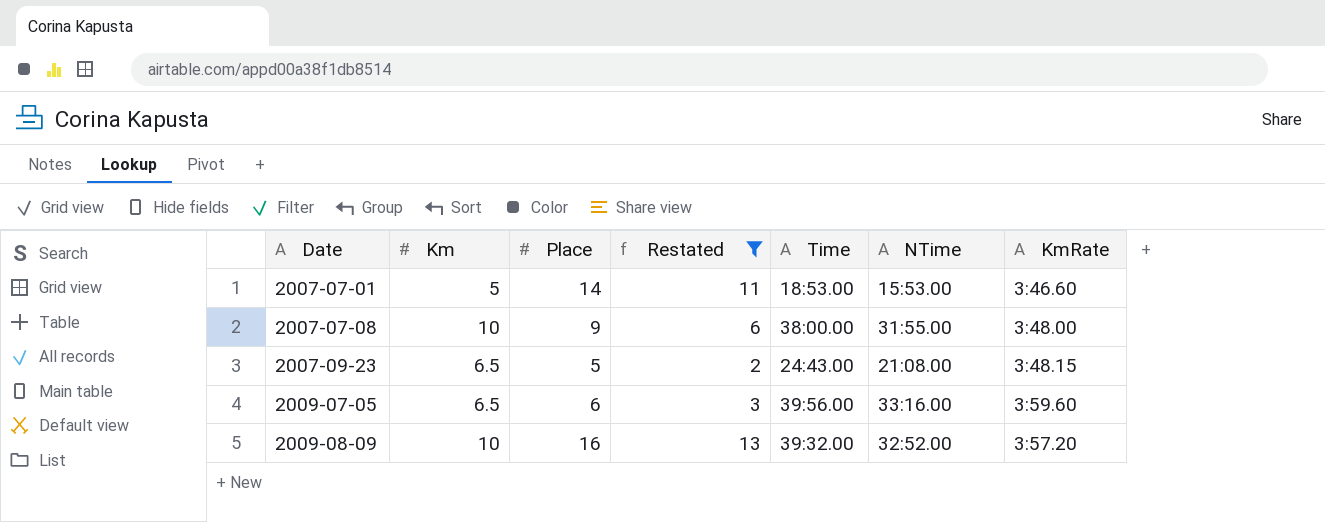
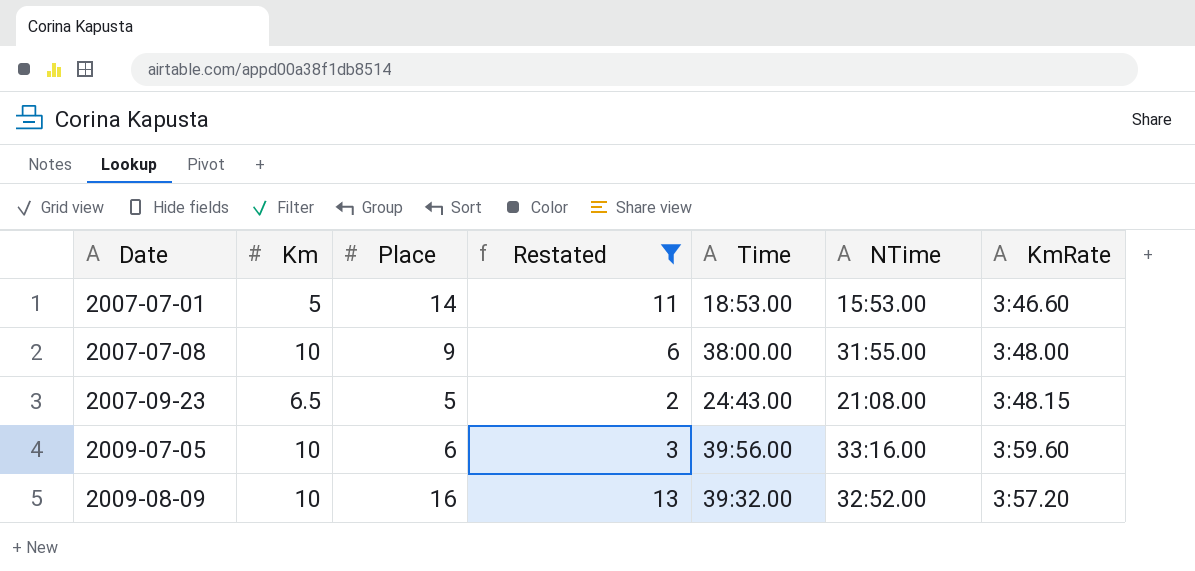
2009-07-05 | Km: 6.5 -> 10

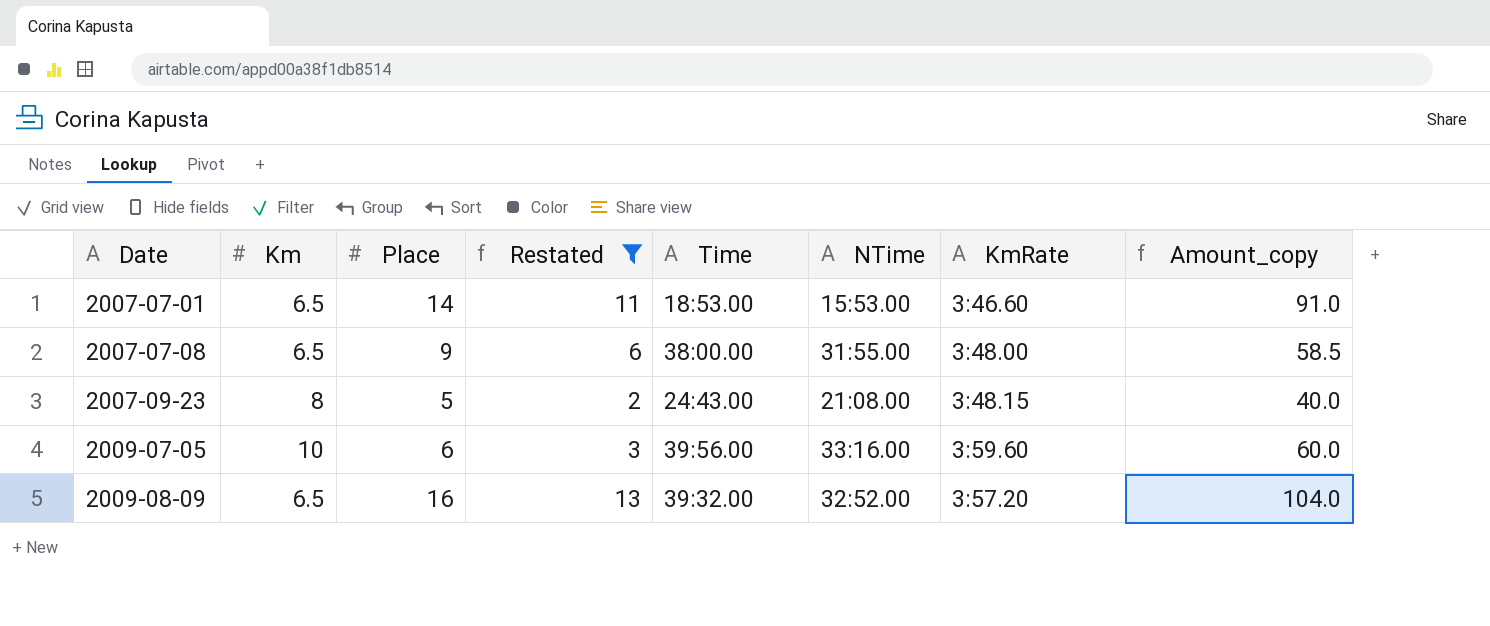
column Amount_copy | formula: none -> [Km] * [Place]
2007-07-01 | Km: 5 -> 6.5
2007-07-08 | Km: 10 -> 6.5
2007-09-23 | Km: 6.5 -> 8
2009-08-09 | Km: 10 -> 6.5

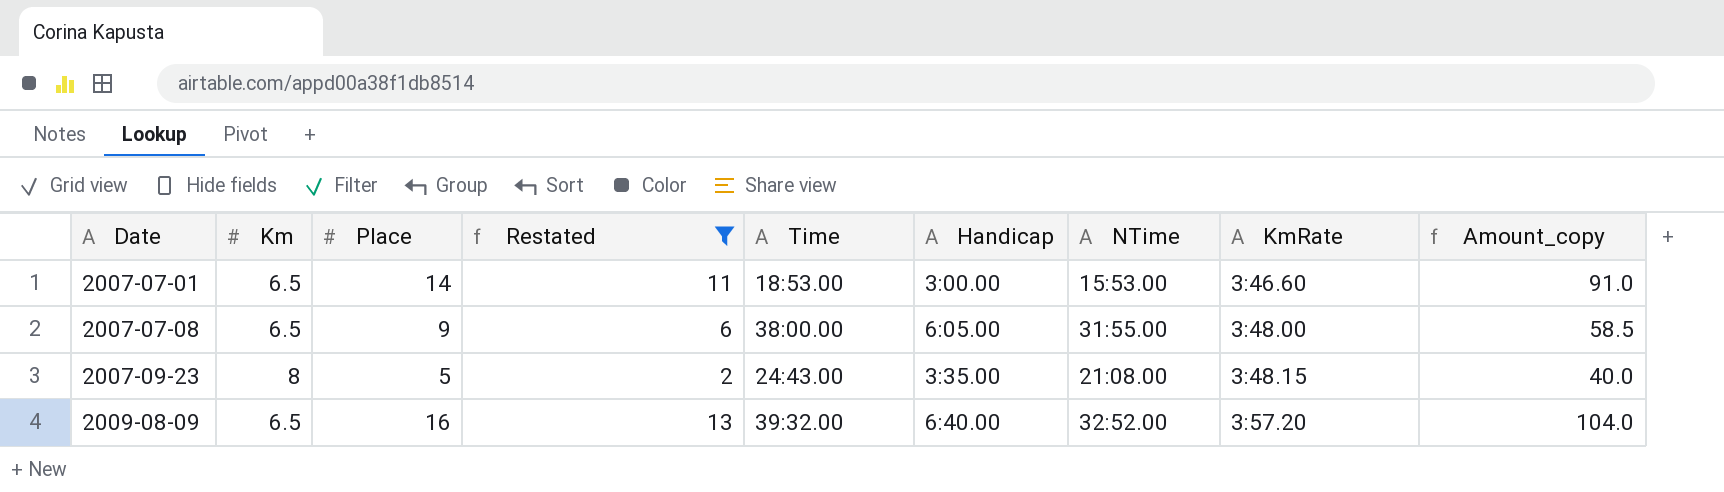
column Handicap | position: none -> 6
row 2009-07-05: 10 | 6 | 3 | 39:56.00 | 33:16.00 | 3:59.60 | 60.0 -> none

